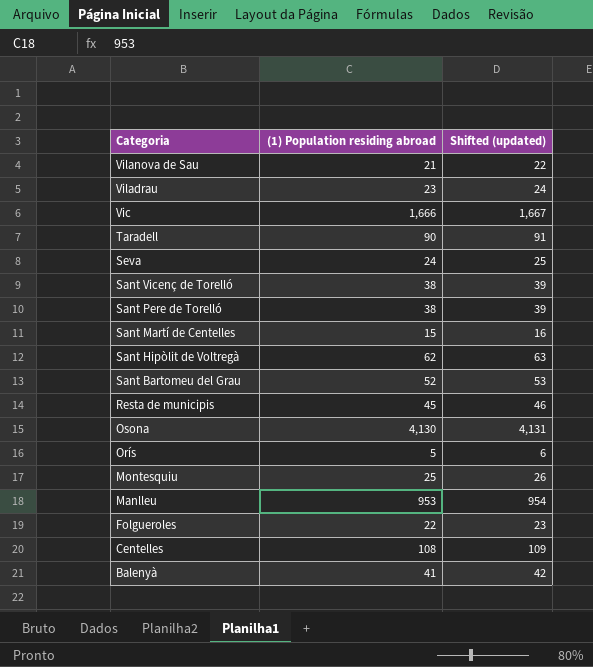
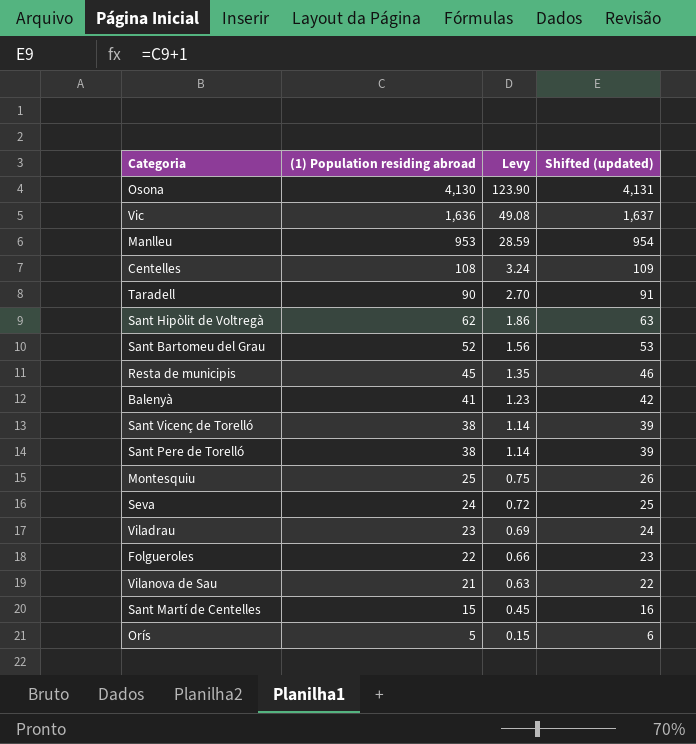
row order: Categoria descending -> (1) Population residing abroad descending
column Levy | formula: none -> [(1) Population residing abroad] * 0.03
Vic | (1) Population residing abroad: 1,666 -> 1,636
Vic | Shifted (updated): 1,667 -> 1,637

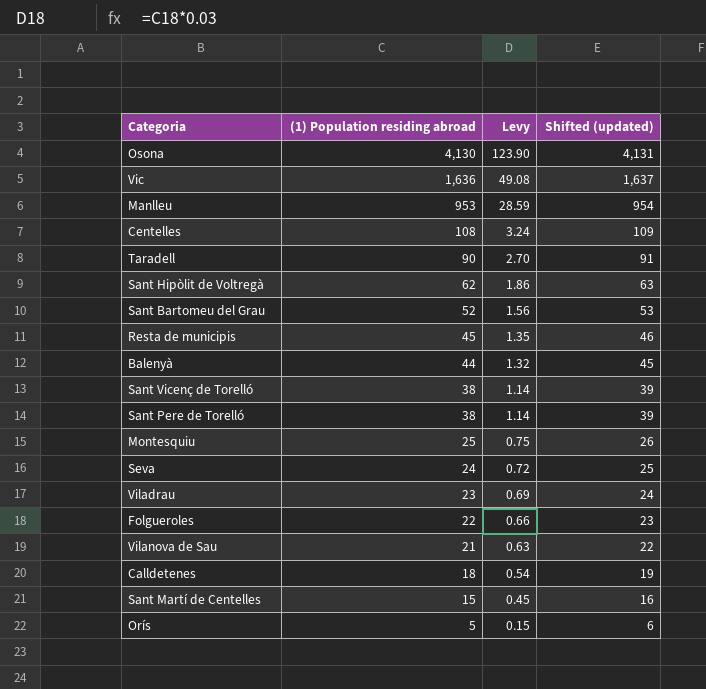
Balenyà | (1) Population residing abroad: 41 -> 44
Balenyà | Levy: 1.23 -> 1.32
Balenyà | Shifted (updated): 42 -> 45
row Calldetenes: none -> 18 | 0.54 | 19

